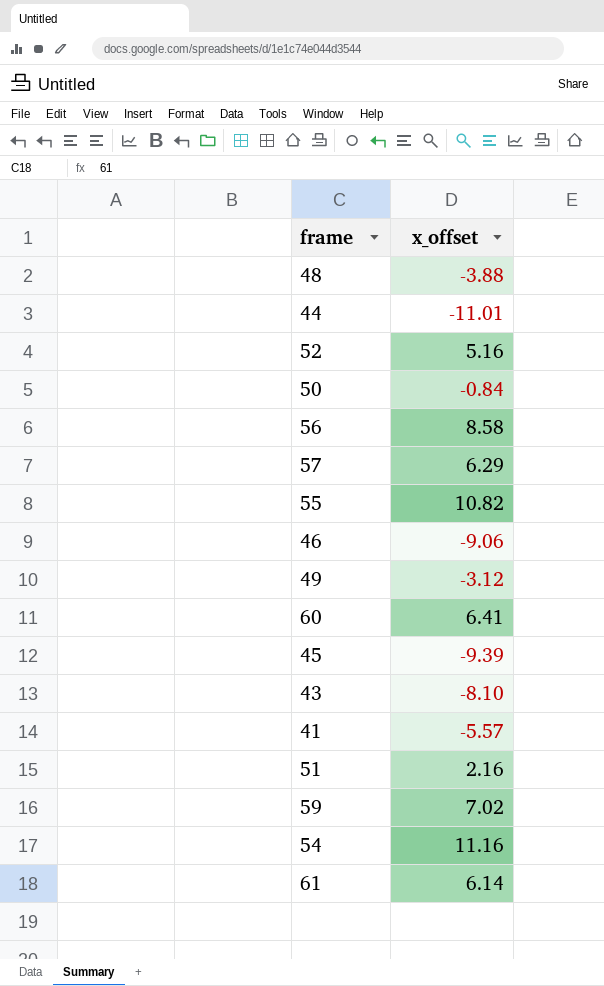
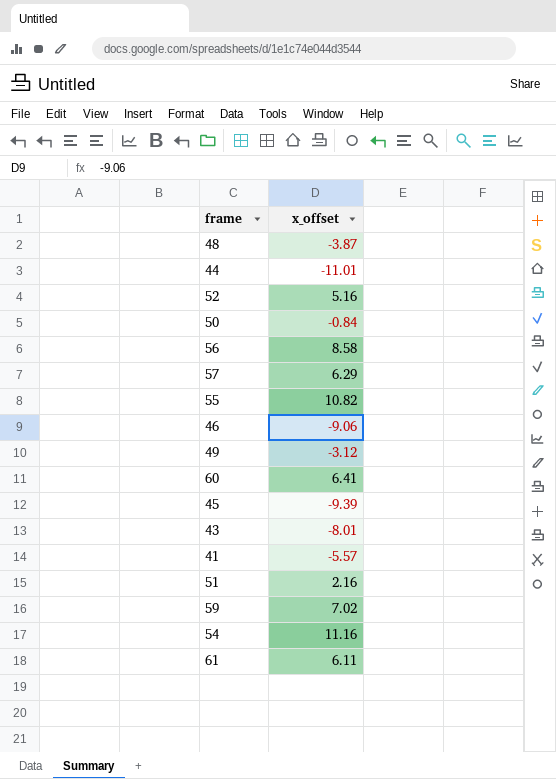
48 | x_offset: -3.88 -> -3.87
43 | x_offset: -8.10 -> -8.01
61 | x_offset: 6.14 -> 6.11

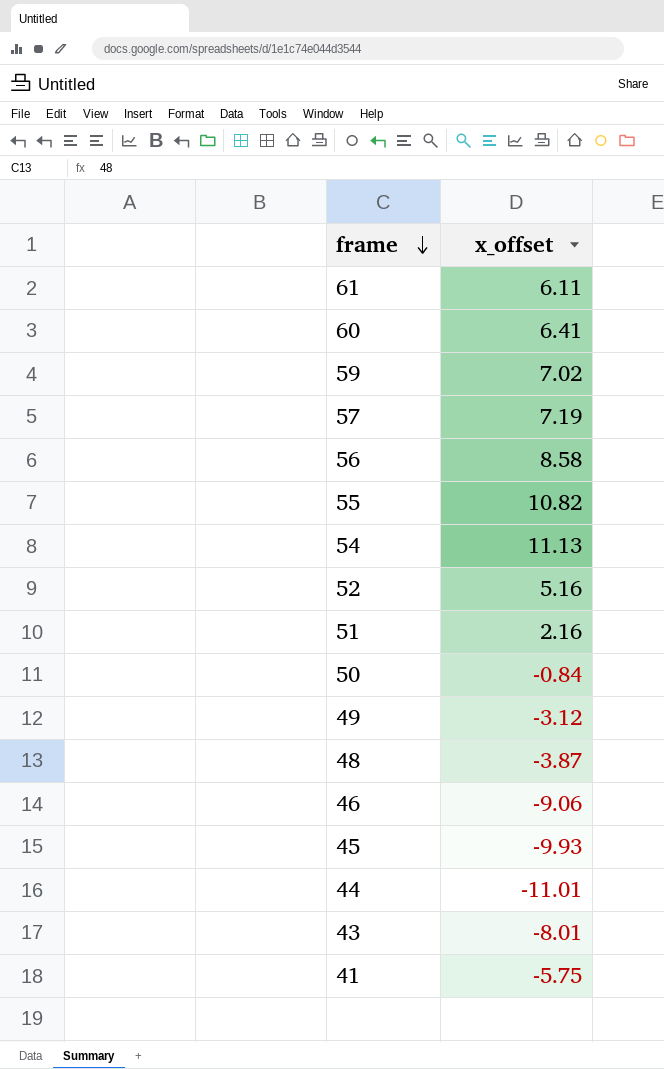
row order: none -> frame descending
57 | x_offset: 6.29 -> 7.19
54 | x_offset: 11.16 -> 11.13
45 | x_offset: -9.39 -> -9.93
41 | x_offset: -5.57 -> -5.75

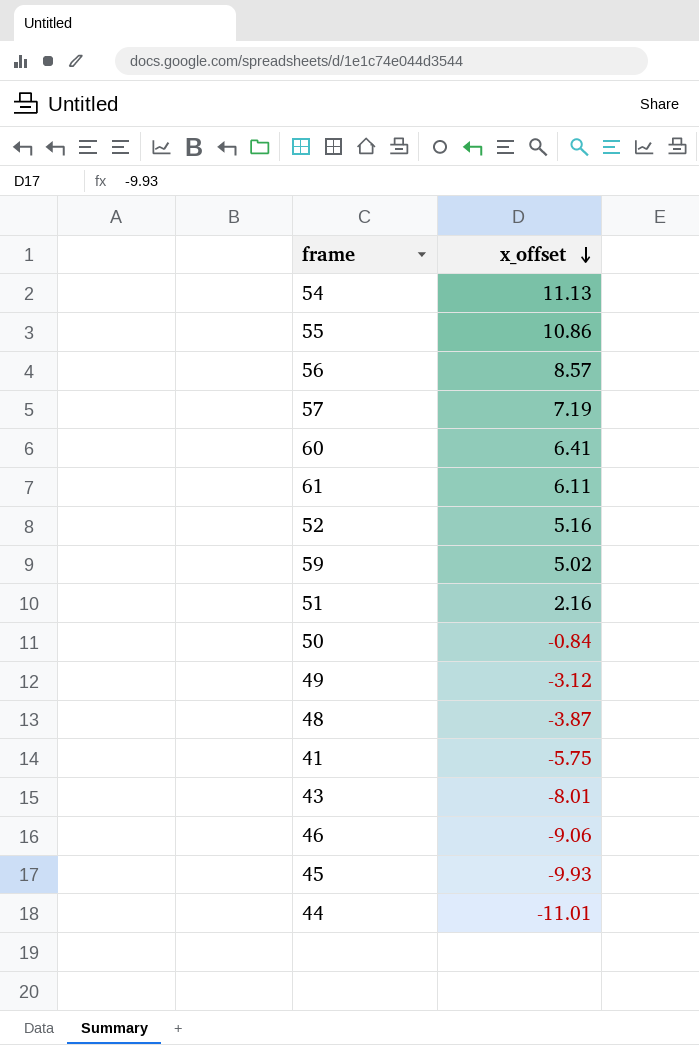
row order: frame descending -> x_offset descending
55 | x_offset: 10.82 -> 10.86
56 | x_offset: 8.58 -> 8.57
59 | x_offset: 7.02 -> 5.02

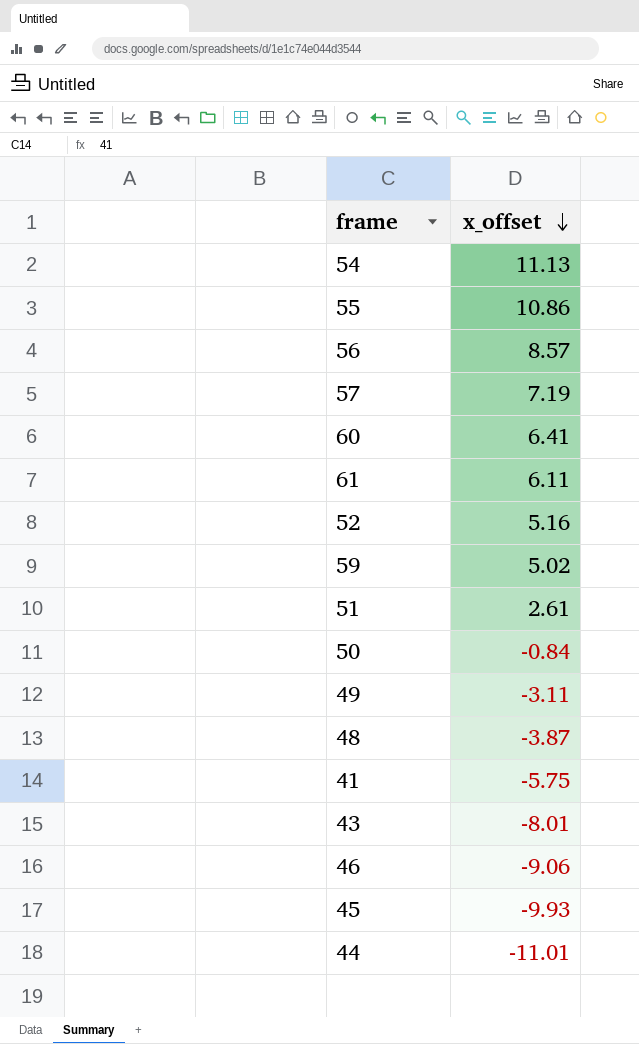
51 | x_offset: 2.16 -> 2.61
49 | x_offset: -3.12 -> -3.11

